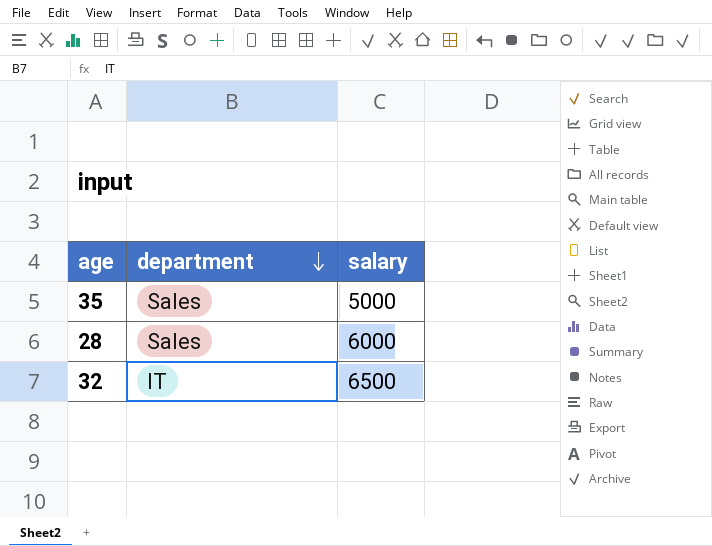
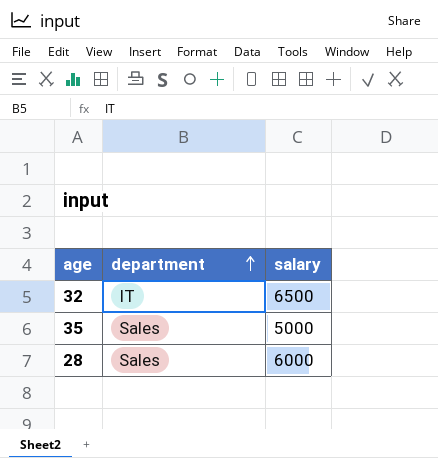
row order: department descending -> department ascending

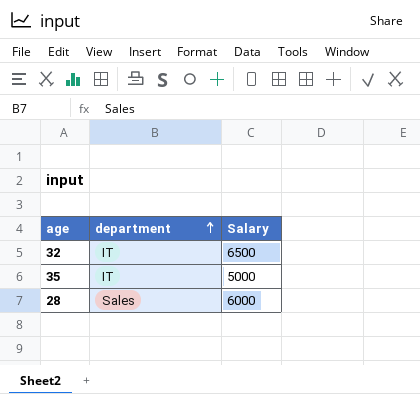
column name: salary -> Salary
35 | department: Sales -> IT

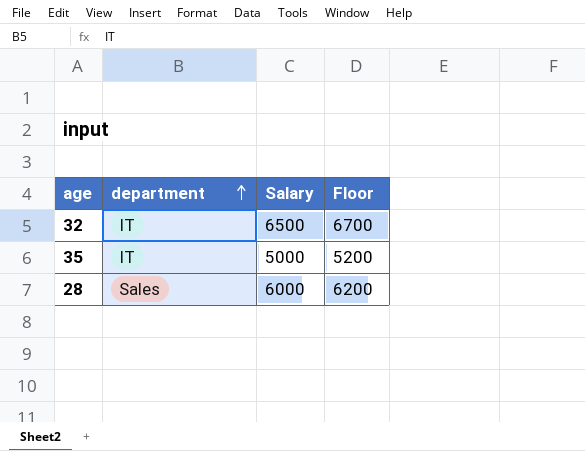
column Floor | formula: none -> [Salary] + 200

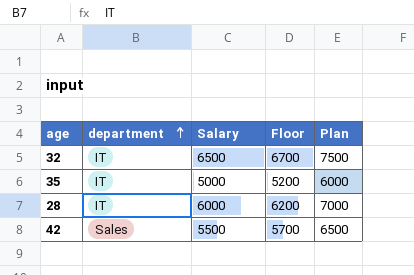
column Plan | formula: none -> [Salary] + 1000
28 | department: Sales -> IT
row 42: none -> Sales | 5500 | 5700 | 6500

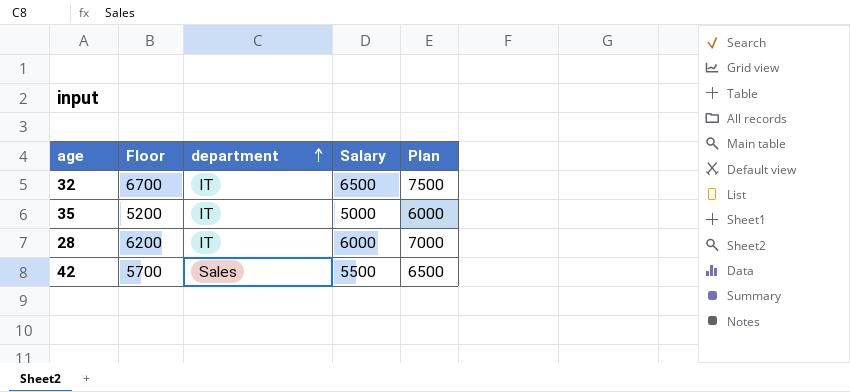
column Floor | position: 4 -> 2

